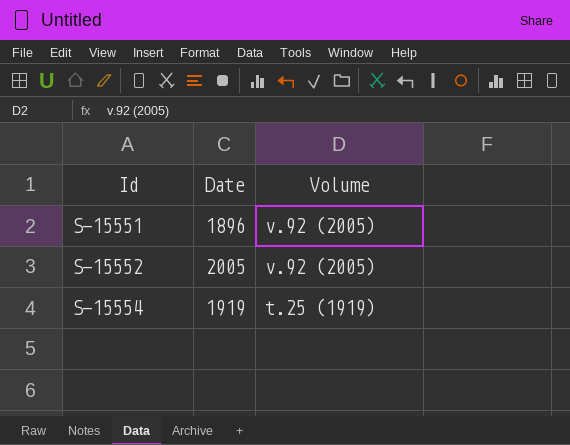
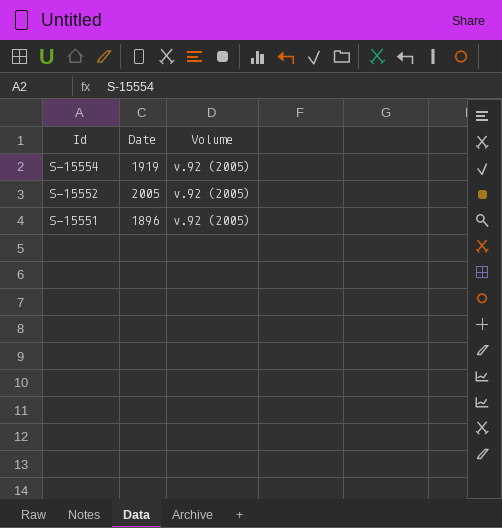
row order: Id ascending -> Id descending
S-15554 | Volume: t.25 (1919) -> v.92 (2005)

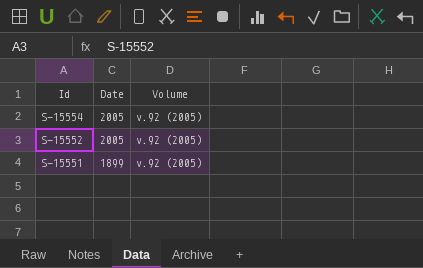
S-15554 | Date: 1919 -> 2005
S-15551 | Date: 1896 -> 1899

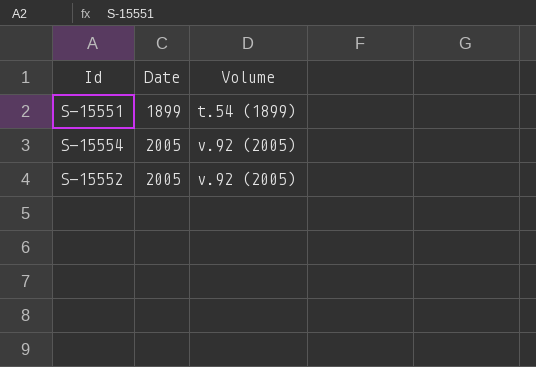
row order: Id descending -> Date ascending
S-15551 | Volume: v.92 (2005) -> t.54 (1899)

